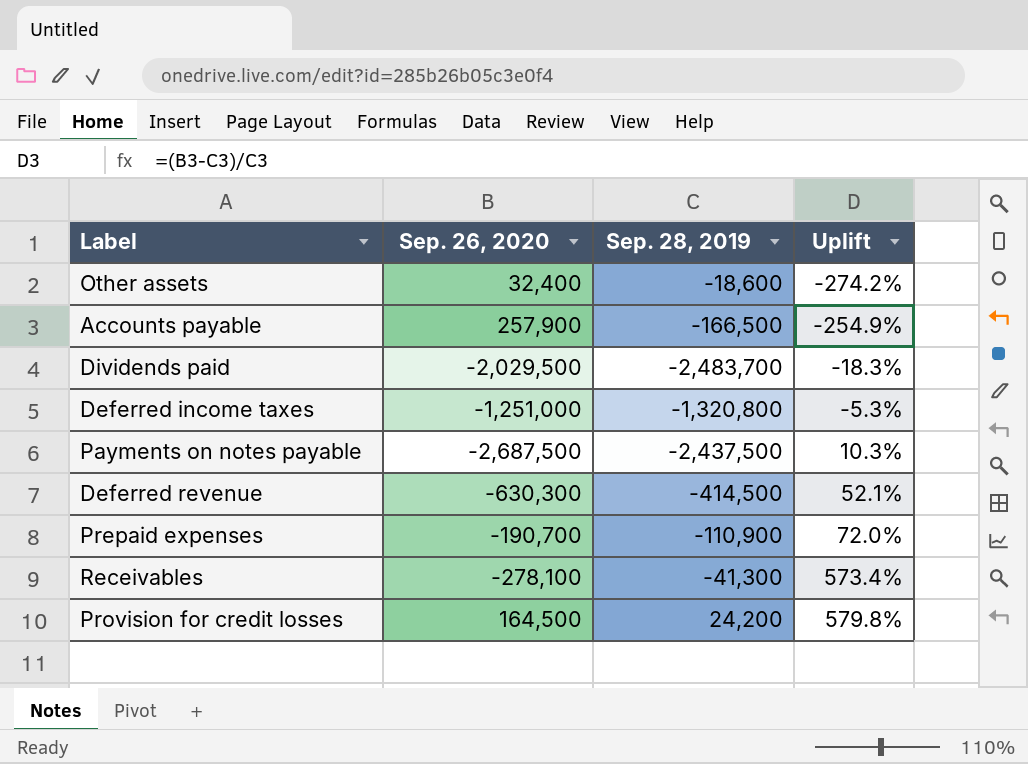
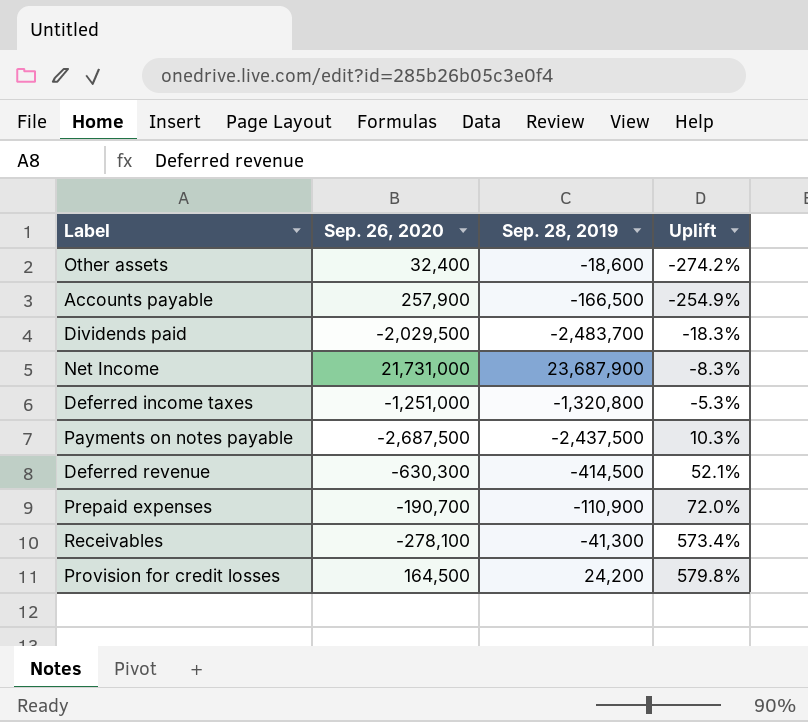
row Net Income: none -> 21,731,000 | 23,687,900 | -8.3%

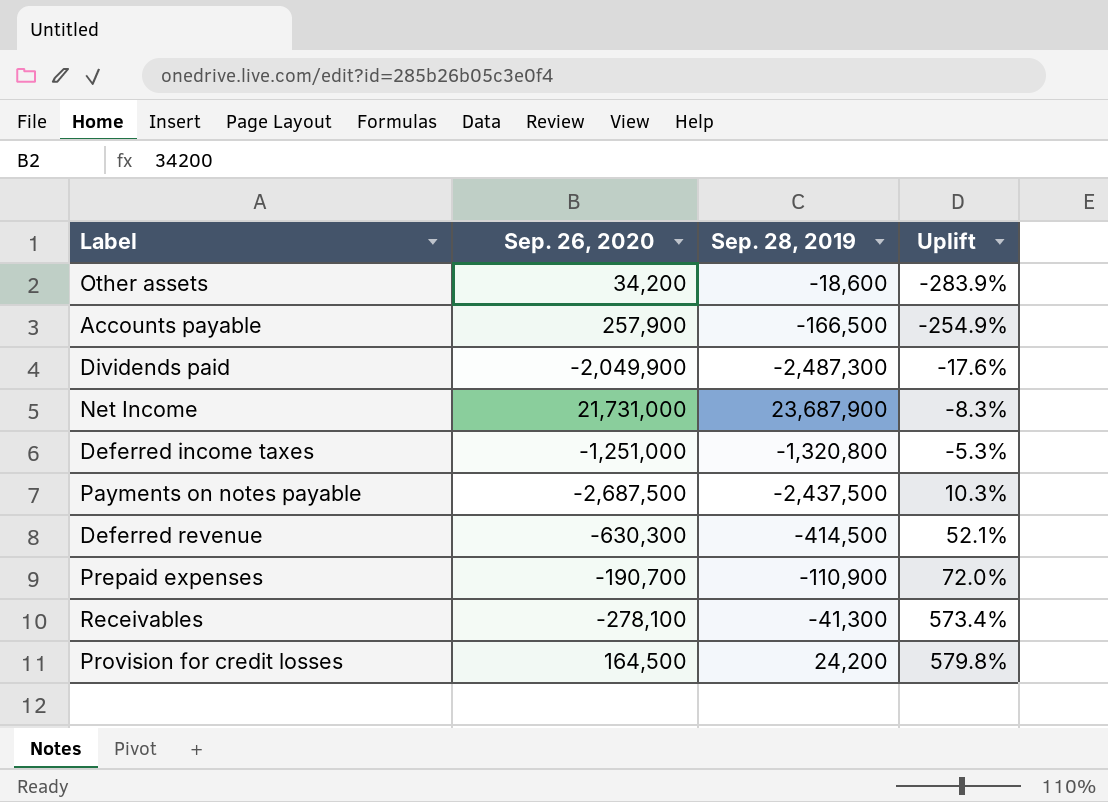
Other assets | Sep. 26, 2020: 32,400 -> 34,200
Other assets | Uplift: -274.2% -> -283.9%
Dividends paid | Sep. 26, 2020: -2,029,500 -> -2,049,900
Dividends paid | Sep. 28, 2019: -2,483,700 -> -2,487,300
Dividends paid | Uplift: -18.3% -> -17.6%

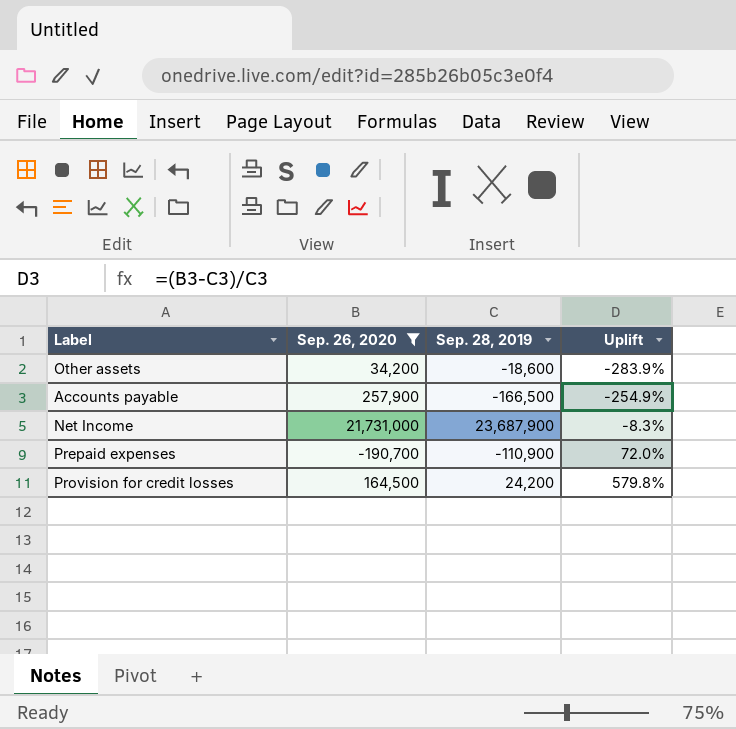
filter: none -> Sep. 26, 2020 >= -190,700

